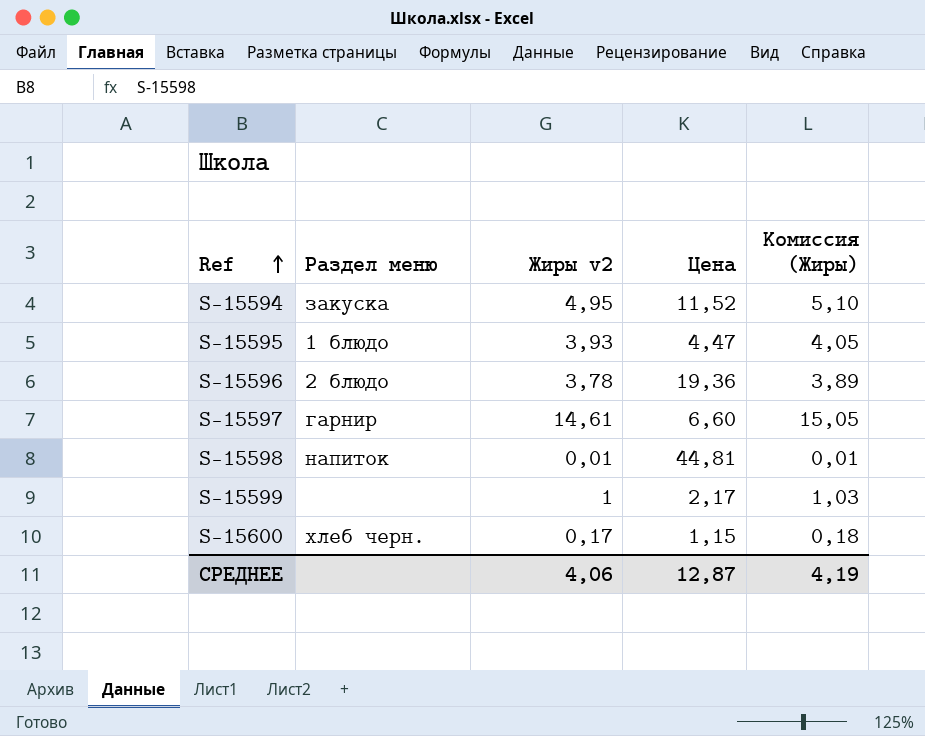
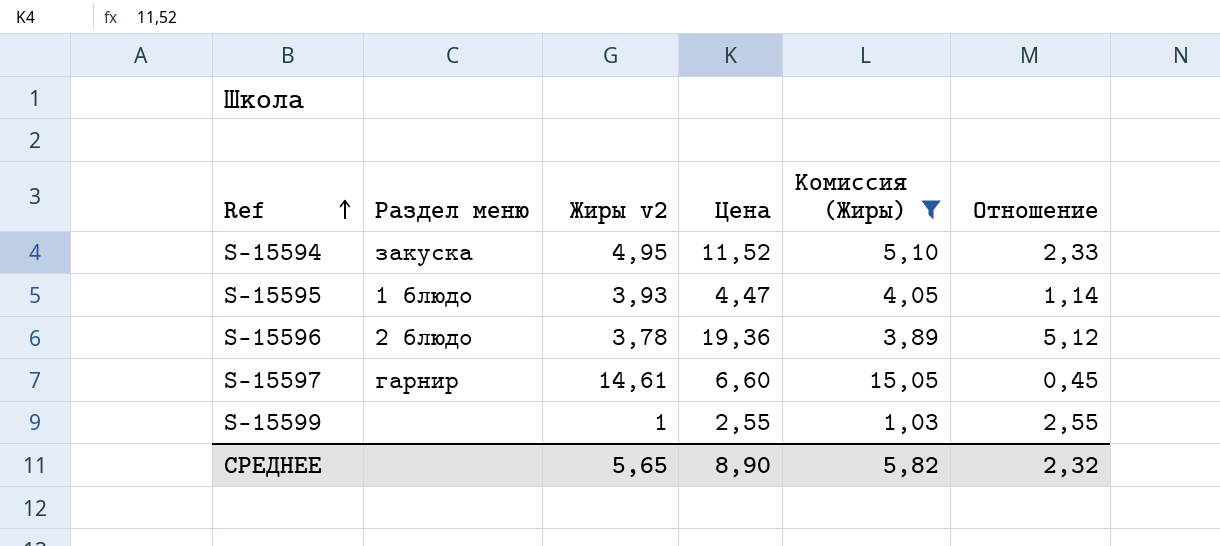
filter: none -> Комиссия (Жиры) >= 1,03
column Отношение | formula: none -> [Цена] / [Жиры v2]
S-15599 | Цена: 2,17 -> 2,55
СРЕДНЕЕ | Жиры v2: 4,06 -> 5,65
СРЕДНЕЕ | Цена: 12,87 -> 8,90
СРЕДНЕЕ | Комиссия (Жиры): 4,19 -> 5,82

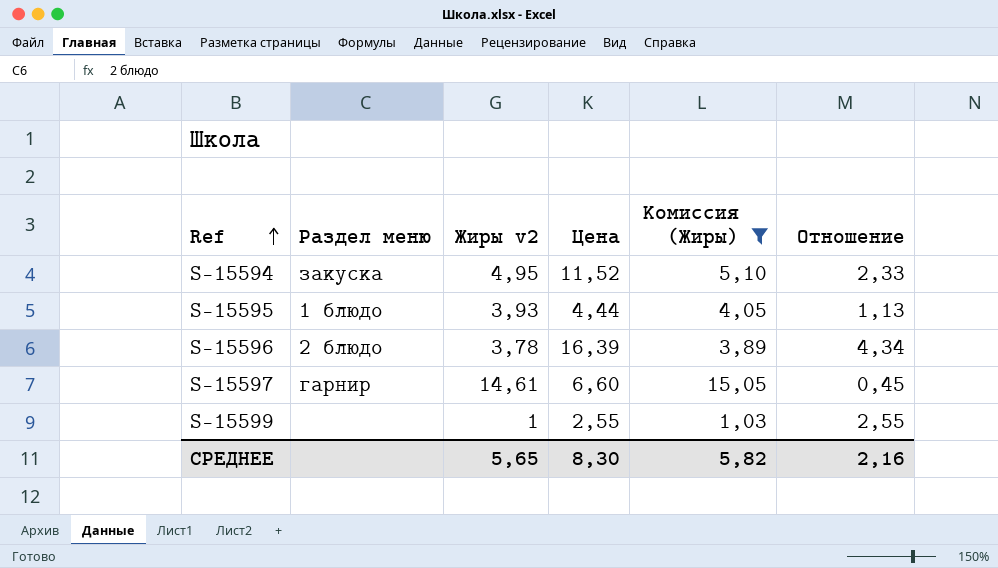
S-15595 | Цена: 4,47 -> 4,44
S-15595 | Отношение: 1,14 -> 1,13
S-15596 | Цена: 19,36 -> 16,39
S-15596 | Отношение: 5,12 -> 4,34
СРЕДНЕЕ | Цена: 8,90 -> 8,30
СРЕДНЕЕ | Отношение: 2,32 -> 2,16

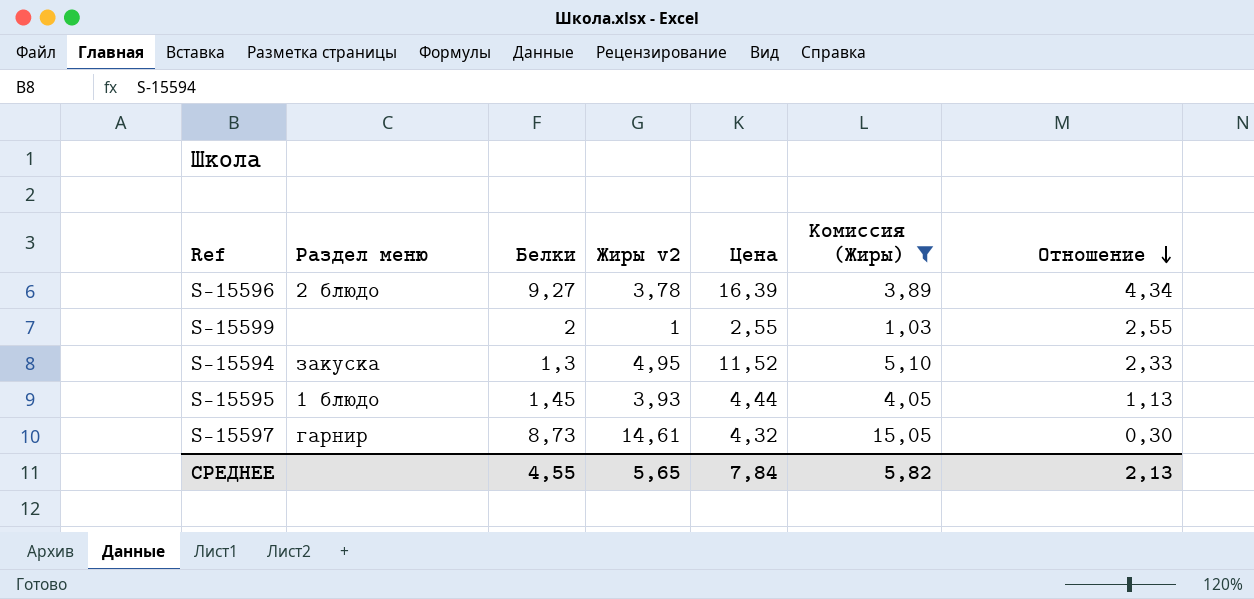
row order: Ref ascending -> Отношение descending
column Белки | position: none -> 3
S-15597 | Цена: 6,60 -> 4,32
S-15597 | Отношение: 0,45 -> 0,30
СРЕДНЕЕ | Цена: 8,30 -> 7,84
СРЕДНЕЕ | Отношение: 2,16 -> 2,13

